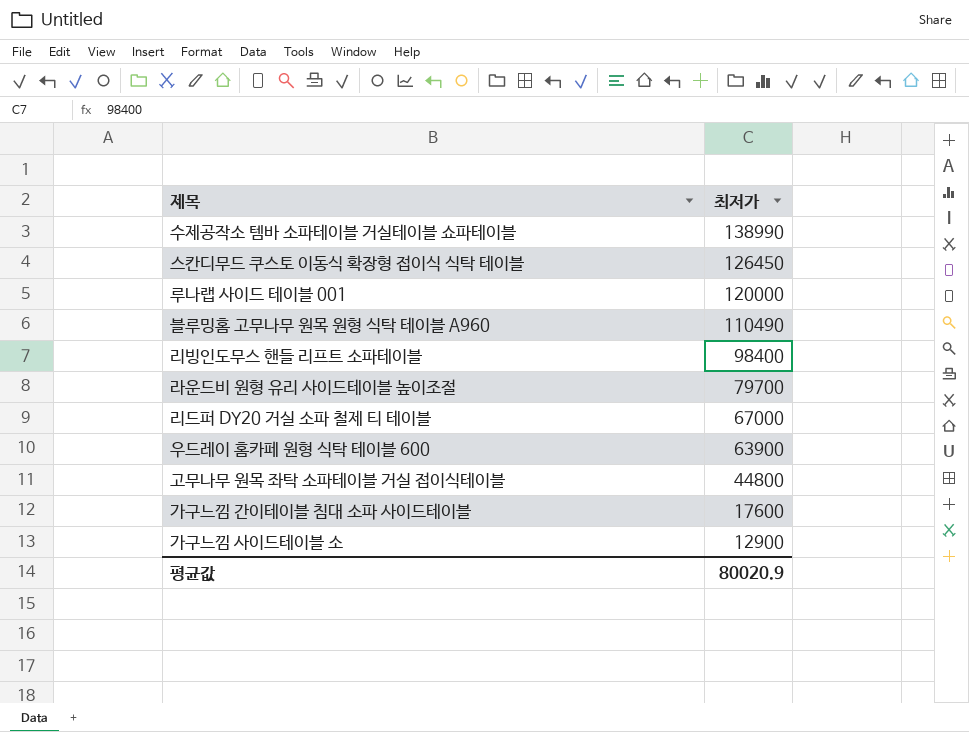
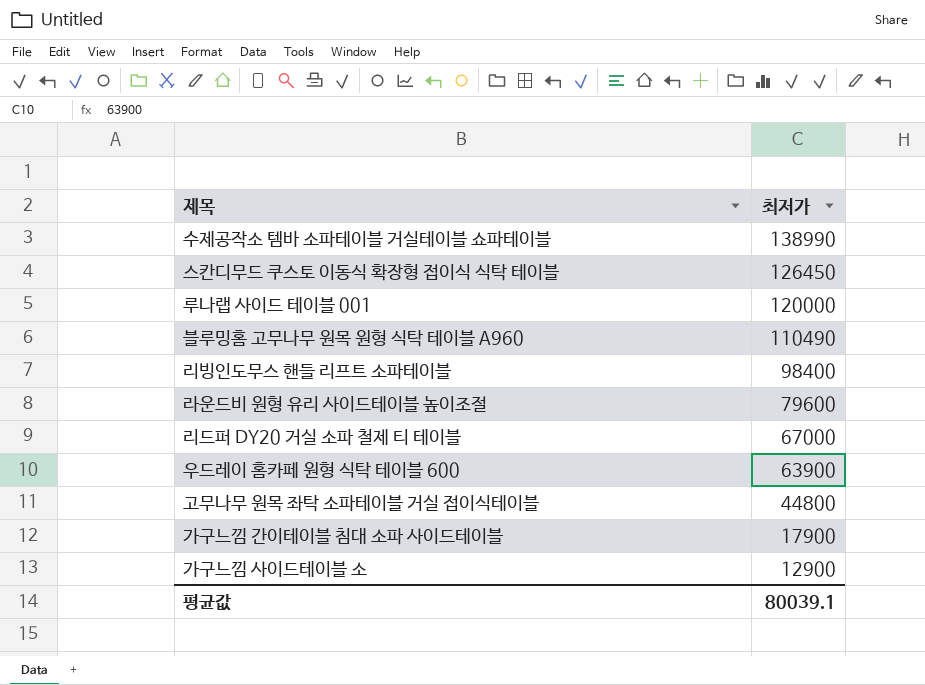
라운드비 원형 유리 사이드테이블 높이조절 | 최저가: 79700 -> 79600
가구느낌 간이테이블 침대 소파 사이드테이블 | 최저가: 17600 -> 17900
평균값 | 최저가: 80020.9 -> 80039.1

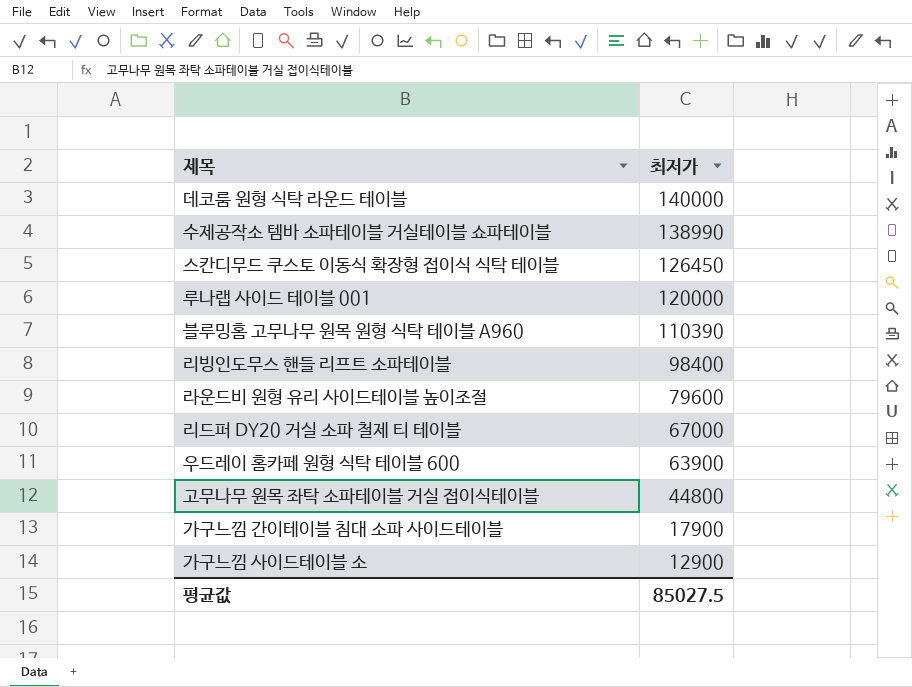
row 데코룸 원형 식탁 라운드 테이블: none -> 140000
블루밍홈 고무나무 원목 원형 식탁 테이블 A960 | 최저가: 110490 -> 110390
평균값 | 최저가: 80039.1 -> 85027.5

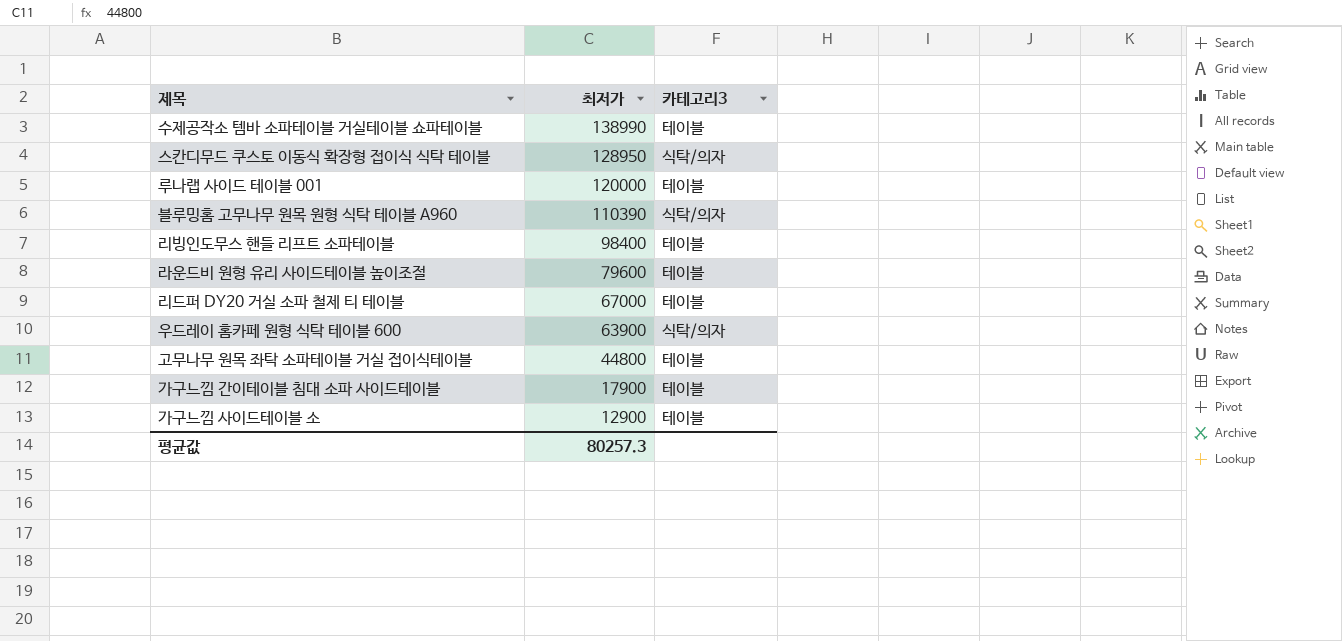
column 카테고리3 | position: none -> 3
row 데코룸 원형 식탁 라운드 테이블: 140000 -> none
스칸디무드 쿠스토 이동식 확장형 접이식 식탁 테이블 | 최저가: 126450 -> 128950
평균값 | 최저가: 85027.5 -> 80257.3

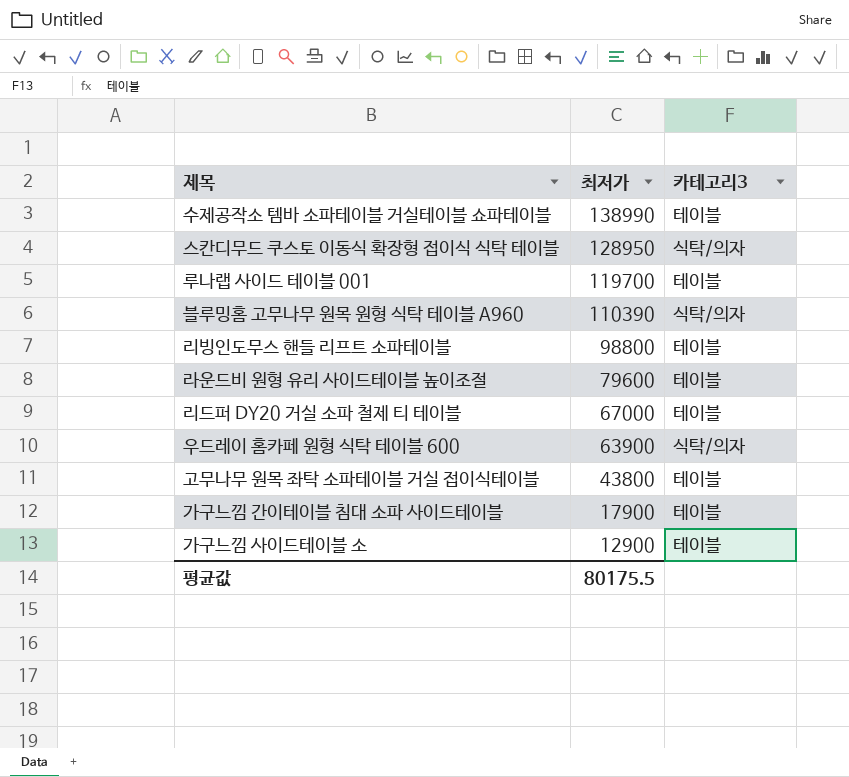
루나랩 사이드 테이블 001 | 최저가: 120000 -> 119700
리빙인도무스 핸들 리프트 소파테이블 | 최저가: 98400 -> 98800
고무나무 원목 좌탁 소파테이블 거실 접이식테이블 | 최저가: 44800 -> 43800
평균값 | 최저가: 80257.3 -> 80175.5

